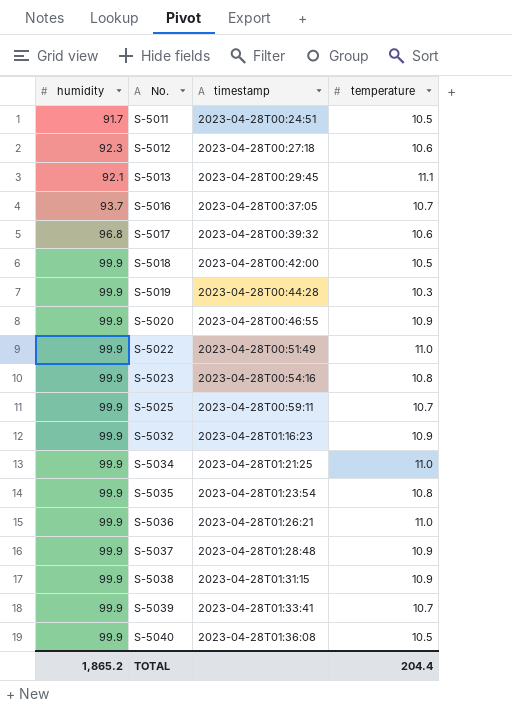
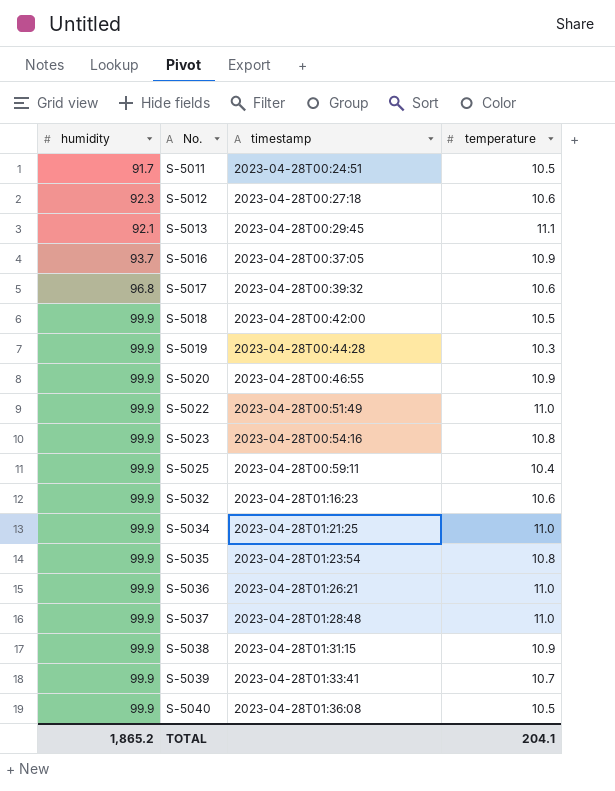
S-5016 | temperature: 10.7 -> 10.9
S-5025 | temperature: 10.7 -> 10.4
S-5032 | temperature: 10.9 -> 10.6
S-5037 | temperature: 10.9 -> 11.0
TOTAL | temperature: 204.4 -> 204.1

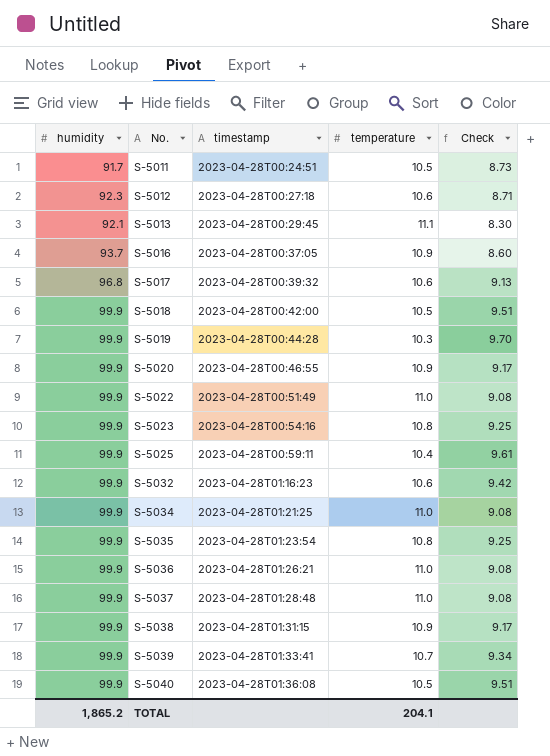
column Check | formula: none -> [humidity] / [temperature]

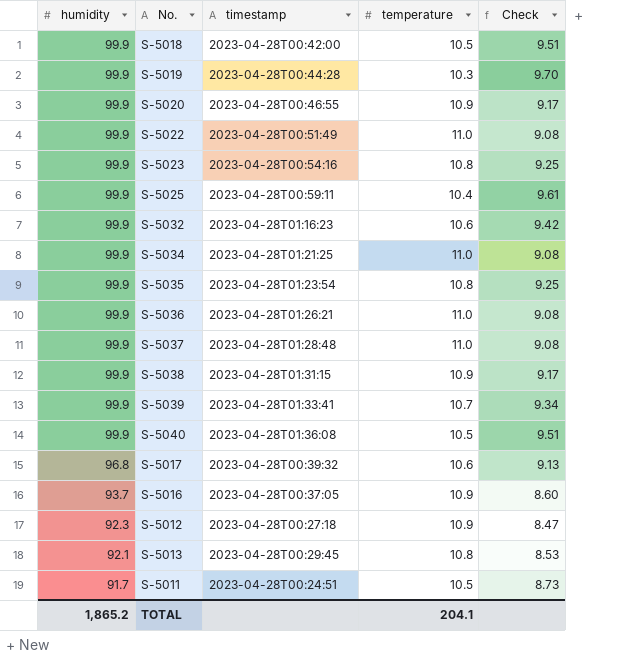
row order: No. ascending -> humidity descending
S-5012 | temperature: 10.6 -> 10.9
S-5012 | Check: 8.71 -> 8.47
S-5013 | temperature: 11.1 -> 10.8
S-5013 | Check: 8.30 -> 8.53

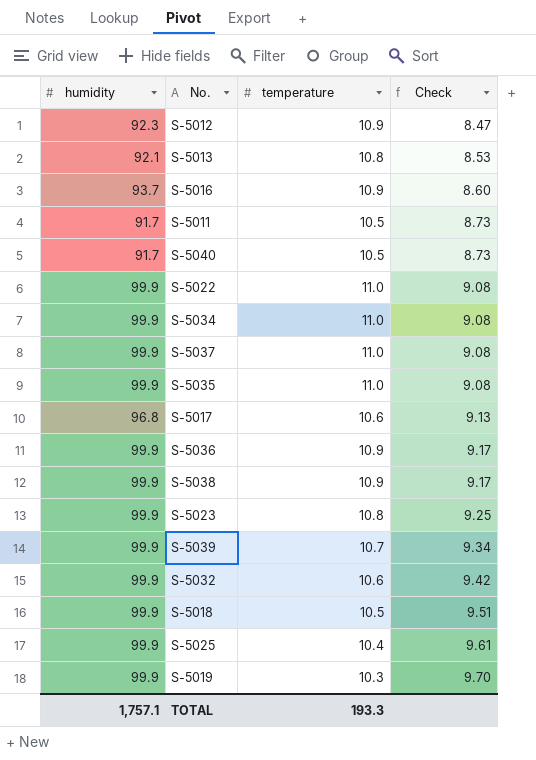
row order: humidity descending -> Check ascending
column timestamp | position: 3 -> none
row S-5020: 99.9 | 2023-04-28T00:46:55 | 10.9 | 9.17 -> none
S-5040 | humidity: 99.9 -> 91.7
S-5040 | Check: 9.51 -> 8.73
S-5035 | temperature: 10.8 -> 11.0
S-5035 | Check: 9.25 -> 9.08
S-5036 | temperature: 11.0 -> 10.9
S-5036 | Check: 9.08 -> 9.17
TOTAL | humidity: 1,865.2 -> 1,757.1
TOTAL | temperature: 204.1 -> 193.3

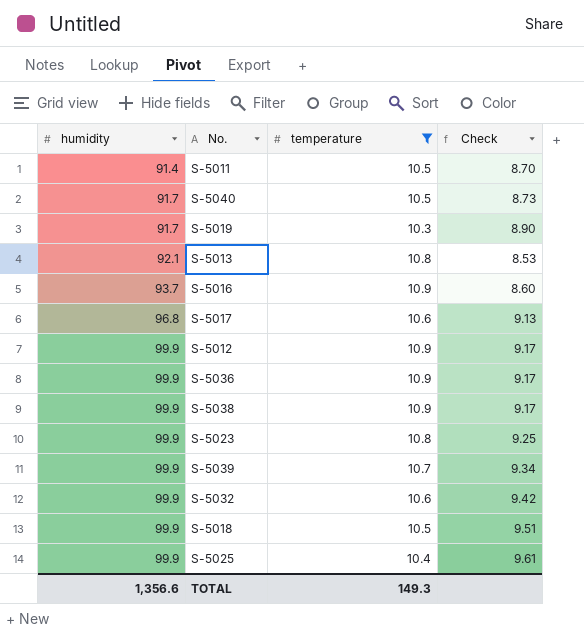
filter: none -> temperature != 11.0
row order: Check ascending -> humidity ascending
S-5011 | humidity: 91.7 -> 91.4
S-5011 | Check: 8.73 -> 8.70
S-5019 | humidity: 99.9 -> 91.7
S-5019 | Check: 9.70 -> 8.90
S-5012 | humidity: 92.3 -> 99.9
S-5012 | Check: 8.47 -> 9.17
TOTAL | humidity: 1,757.1 -> 1,356.6
TOTAL | temperature: 193.3 -> 149.3

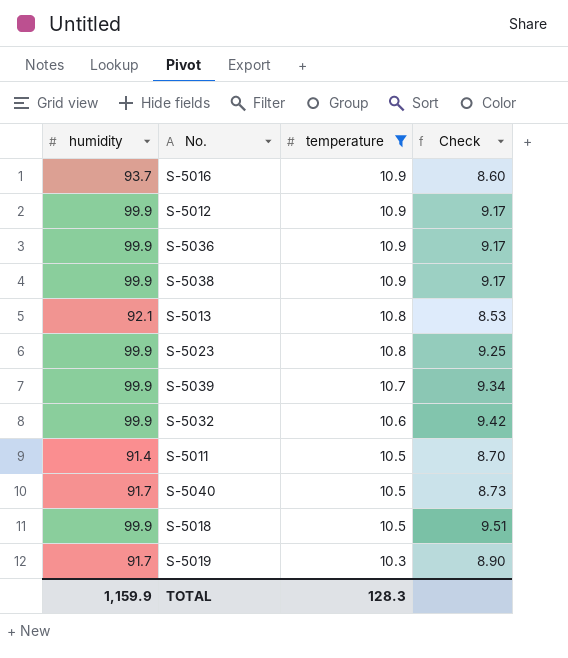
row order: humidity ascending -> temperature descending
row S-5017: 96.8 | 10.6 | 9.13 -> none
row S-5025: 99.9 | 10.4 | 9.61 -> none
TOTAL | humidity: 1,356.6 -> 1,159.9
TOTAL | temperature: 149.3 -> 128.3

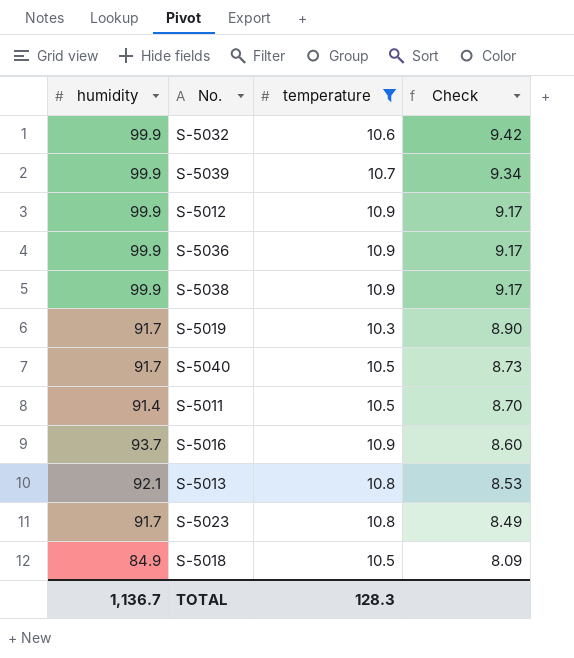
row order: temperature descending -> Check descending
S-5023 | humidity: 99.9 -> 91.7
S-5023 | Check: 9.25 -> 8.49
S-5018 | humidity: 99.9 -> 84.9
S-5018 | Check: 9.51 -> 8.09
TOTAL | humidity: 1,159.9 -> 1,136.7

